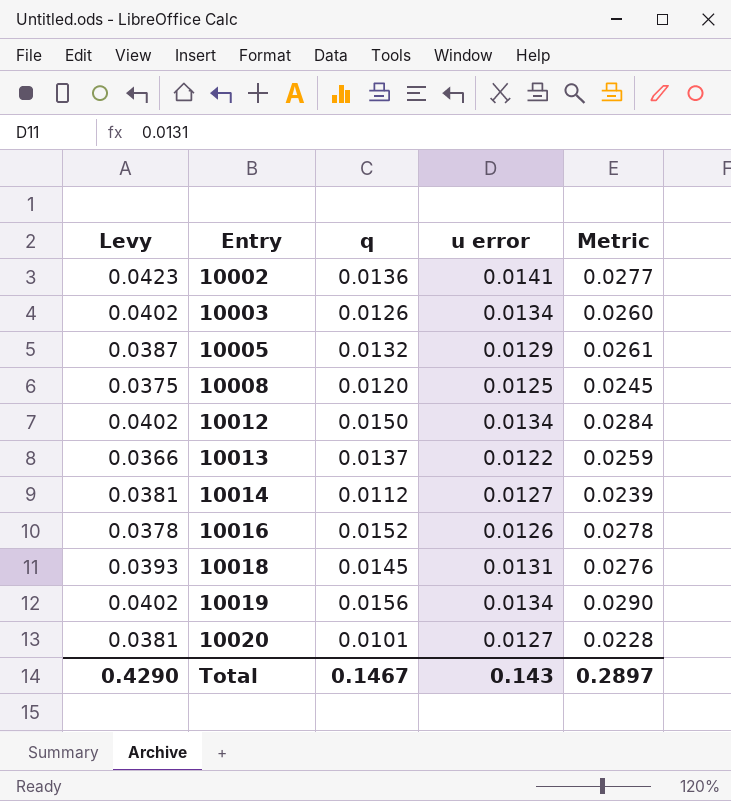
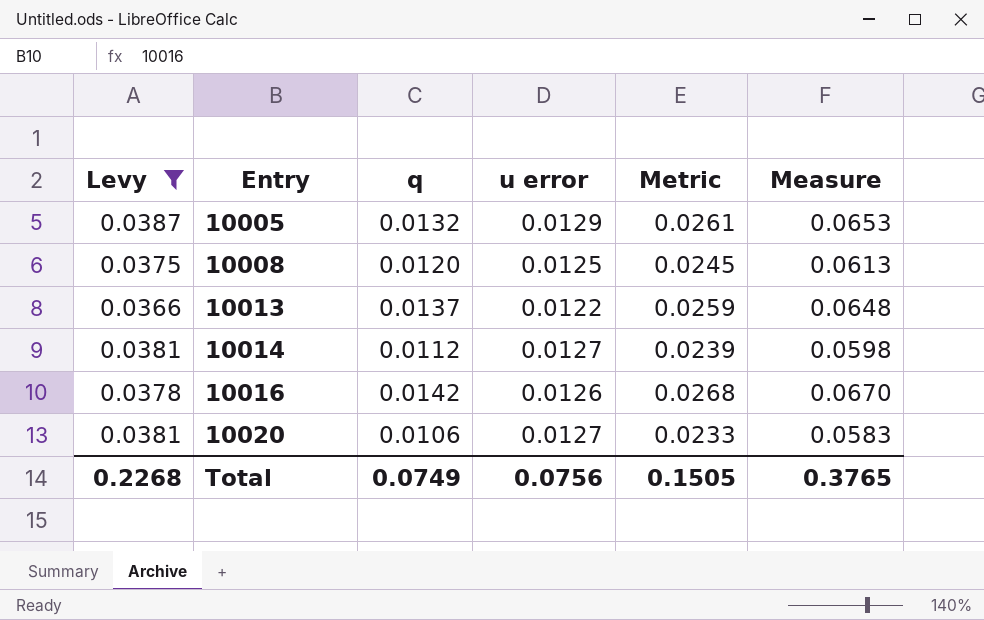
filter: none -> Levy <= 0.0387
column Measure | formula: none -> [Metric] * 2.5
10016 | q: 0.0152 -> 0.0142
10016 | Metric: 0.0278 -> 0.0268
10020 | q: 0.0101 -> 0.0106
10020 | Metric: 0.0228 -> 0.0233
Total | Levy: 0.4290 -> 0.2268
Total | q: 0.1467 -> 0.0749
Total | u error: 0.143 -> 0.0756
Total | Metric: 0.2897 -> 0.1505

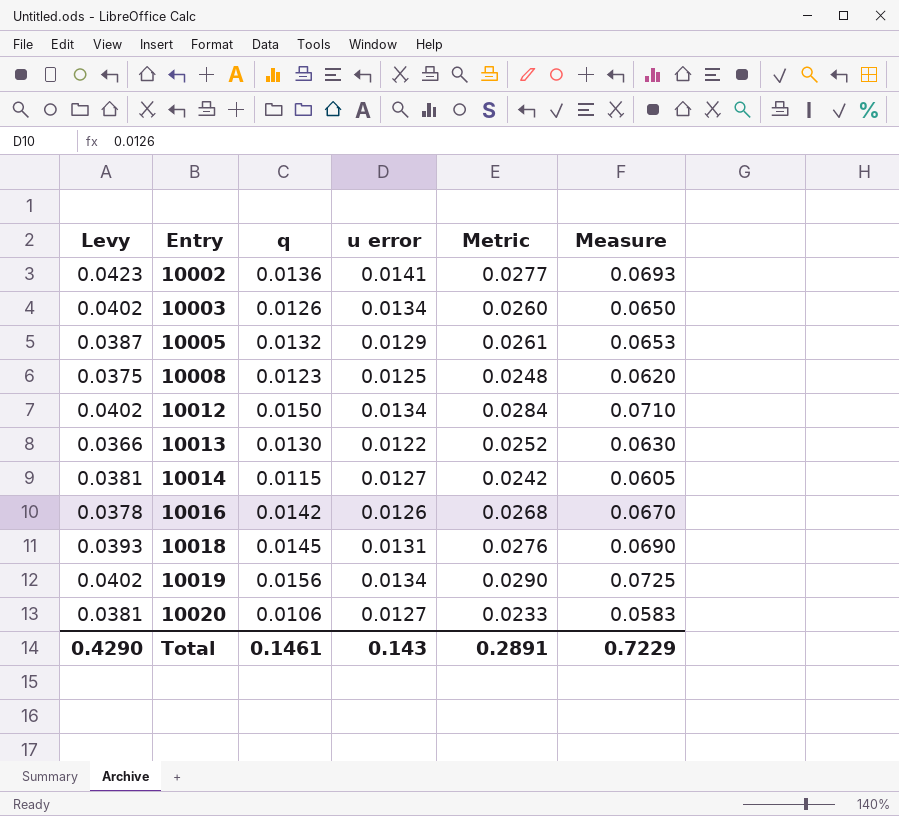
filter: Levy <= 0.0387 -> none
10008 | q: 0.0120 -> 0.0123
10008 | Metric: 0.0245 -> 0.0248
10008 | Measure: 0.0613 -> 0.0620
10013 | q: 0.0137 -> 0.0130
10013 | Metric: 0.0259 -> 0.0252
10013 | Measure: 0.0648 -> 0.0630
10014 | q: 0.0112 -> 0.0115
10014 | Metric: 0.0239 -> 0.0242
10014 | Measure: 0.0598 -> 0.0605
Total | Levy: 0.2268 -> 0.4290
Total | q: 0.0749 -> 0.1461
Total | u error: 0.0756 -> 0.143
Total | Metric: 0.1505 -> 0.2891
Total | Measure: 0.3765 -> 0.7229

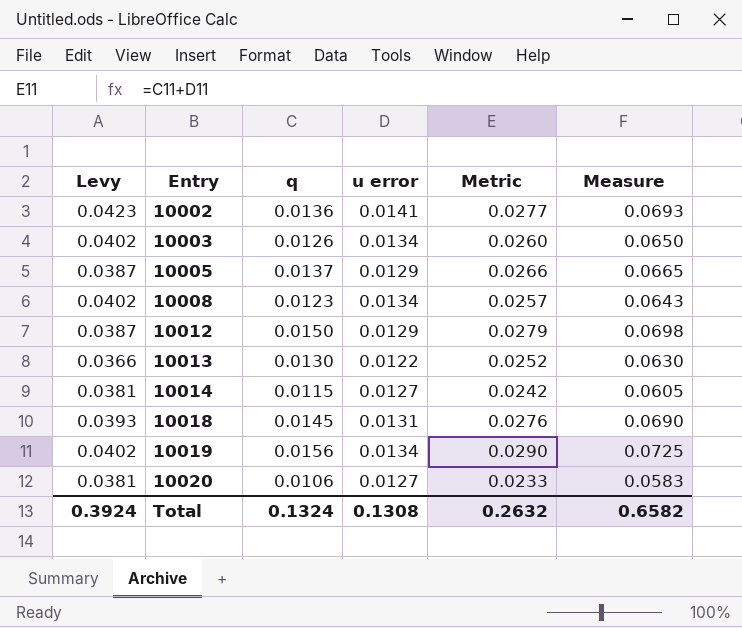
row 10016: 0.0378 | 0.0142 | 0.0126 | 0.0268 | 0.0670 -> none
10005 | q: 0.0132 -> 0.0137
10005 | Metric: 0.0261 -> 0.0266
10005 | Measure: 0.0653 -> 0.0665
10008 | Levy: 0.0375 -> 0.0402
10008 | u error: 0.0125 -> 0.0134
10008 | Metric: 0.0248 -> 0.0257
10008 | Measure: 0.0620 -> 0.0643
10012 | Levy: 0.0402 -> 0.0387
10012 | u error: 0.0134 -> 0.0129
10012 | Metric: 0.0284 -> 0.0279
10012 | Measure: 0.0710 -> 0.0698
Total | Levy: 0.4290 -> 0.3924
Total | q: 0.1461 -> 0.1324
Total | u error: 0.143 -> 0.1308
Total | Metric: 0.2891 -> 0.2632
Total | Measure: 0.7229 -> 0.6582

